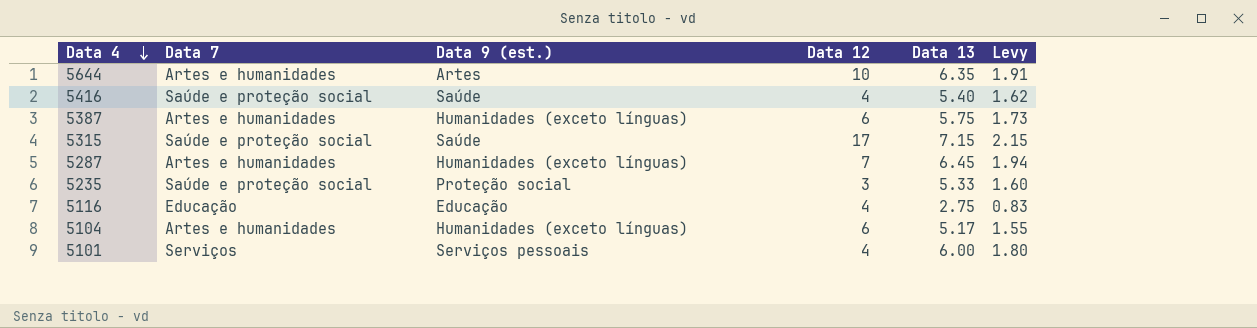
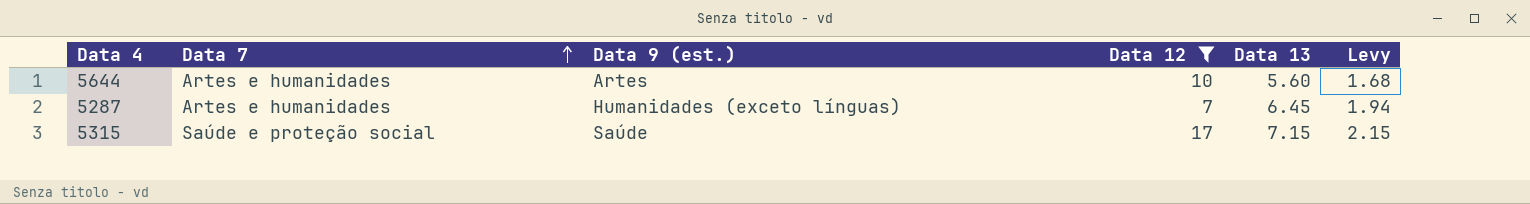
filter: none -> Data 12 >= 7
row order: Data 4 descending -> Data 7 ascending
5644 | Data 13: 6.35 -> 5.60
5644 | Levy: 1.91 -> 1.68

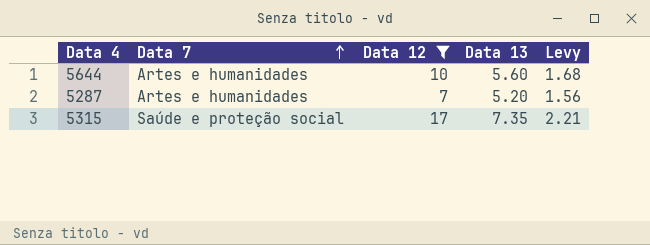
column Data 9 (est.) | position: 3 -> none
5287 | Data 13: 6.45 -> 5.20
5287 | Levy: 1.94 -> 1.56
5315 | Data 13: 7.15 -> 7.35
5315 | Levy: 2.15 -> 2.21

